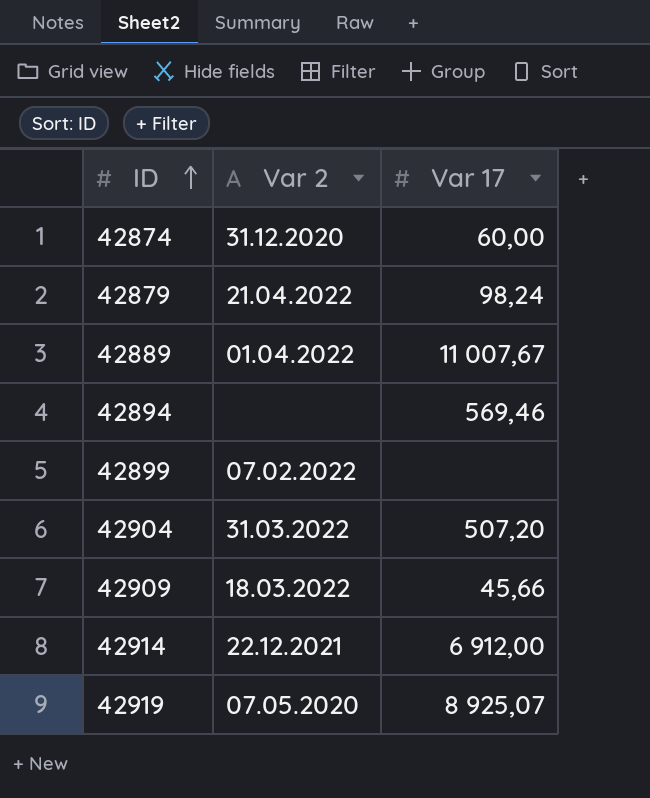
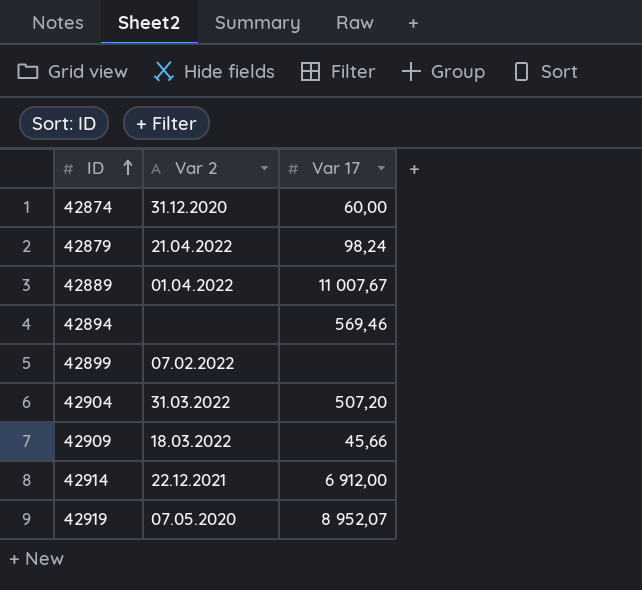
42919 | Var 17: 8 925,07 -> 8 952,07

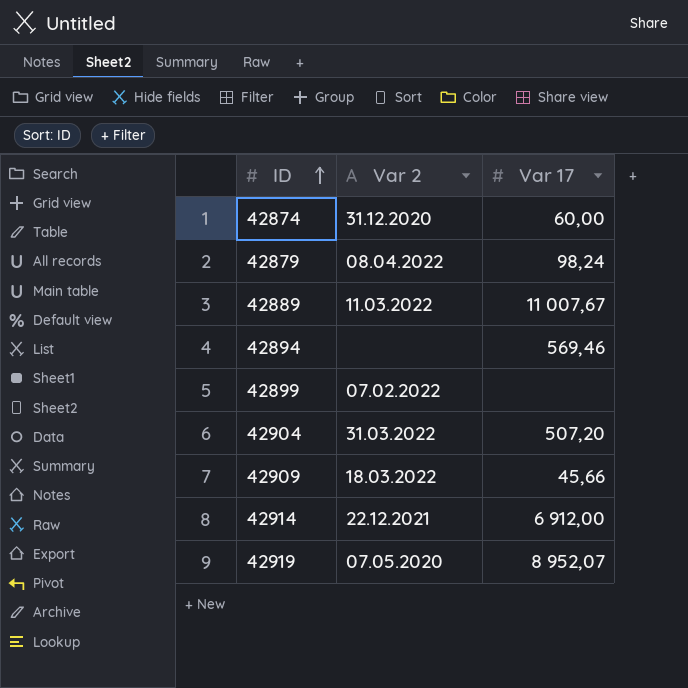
42879 | Var 2: 21.04.2022 -> 08.04.2022
42889 | Var 2: 01.04.2022 -> 11.03.2022

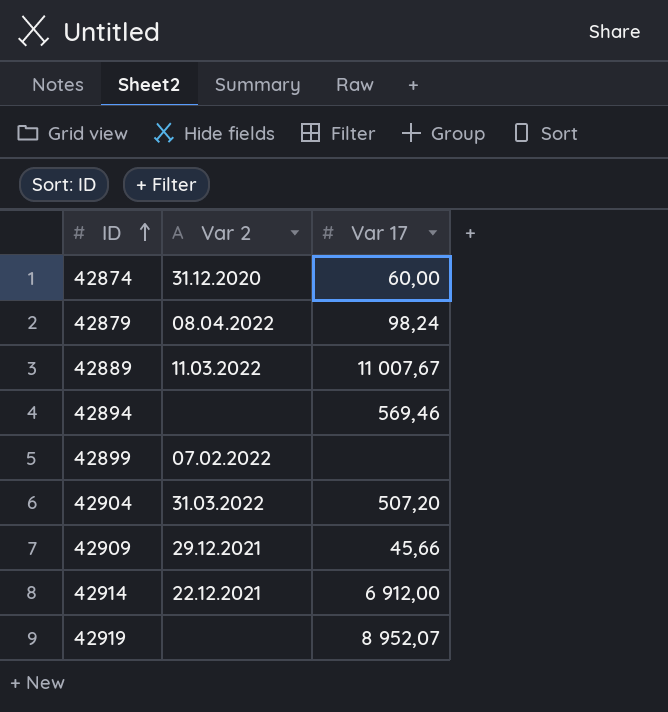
42909 | Var 2: 18.03.2022 -> 29.12.2021
42919 | Var 2: 07.05.2020 -> none

